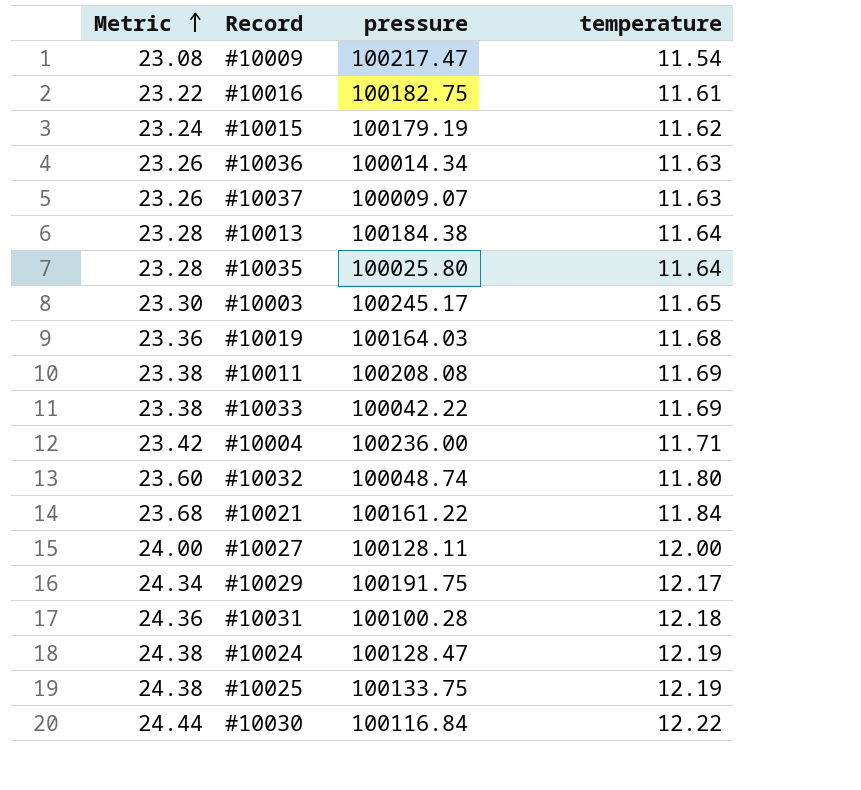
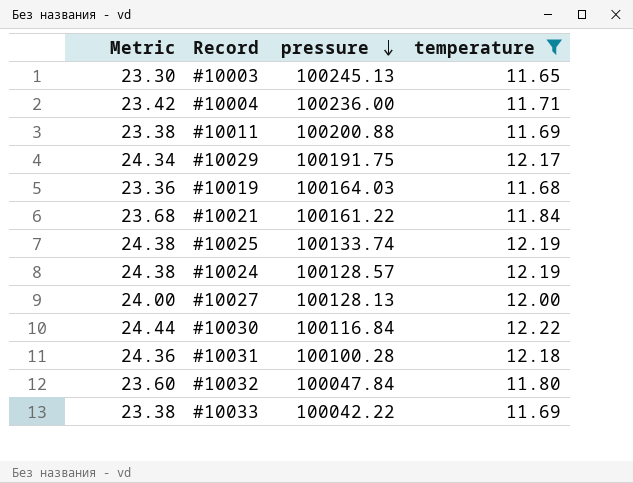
filter: none -> temperature >= 11.65
row order: Metric ascending -> pressure descending
#10003 | pressure: 100245.17 -> 100245.13
#10011 | pressure: 100208.08 -> 100200.88
#10025 | pressure: 100133.75 -> 100133.74
#10024 | pressure: 100128.47 -> 100128.57
#10027 | pressure: 100128.11 -> 100128.13
#10032 | pressure: 100048.74 -> 100047.84

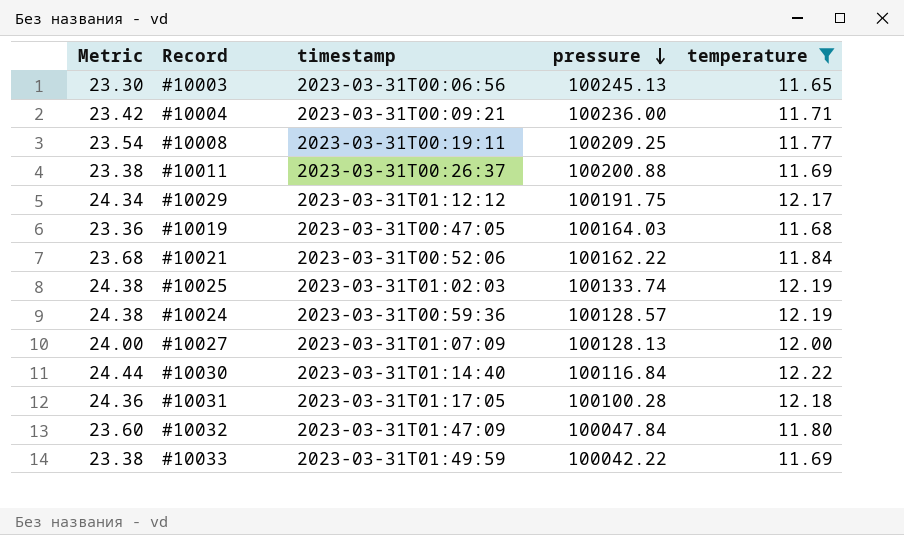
column timestamp | position: none -> 3
row #10008: none -> 23.54 | 2023-03-31T00:19:11 | 100209.25 | 11.77
#10021 | pressure: 100161.22 -> 100162.22

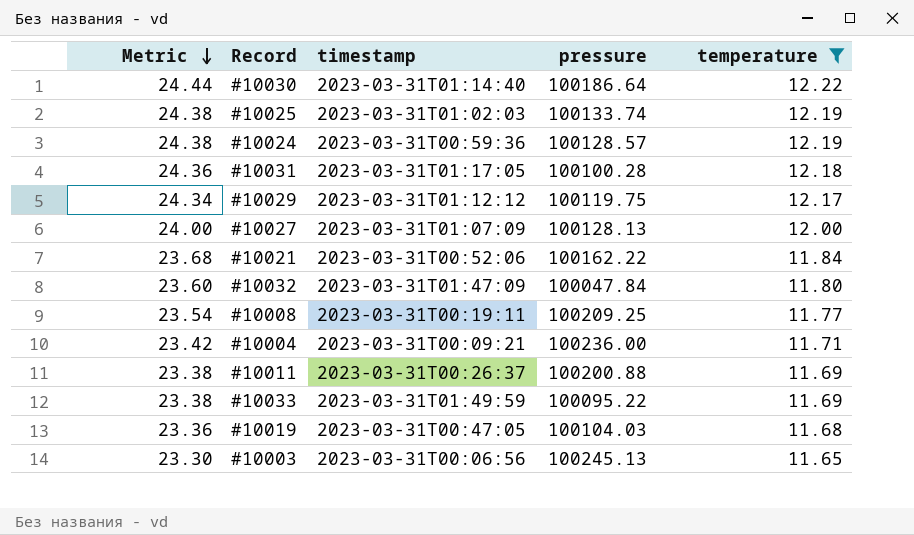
row order: pressure descending -> Metric descending
#10030 | pressure: 100116.84 -> 100186.64
#10029 | pressure: 100191.75 -> 100119.75
#10033 | pressure: 100042.22 -> 100095.22
#10019 | pressure: 100164.03 -> 100104.03

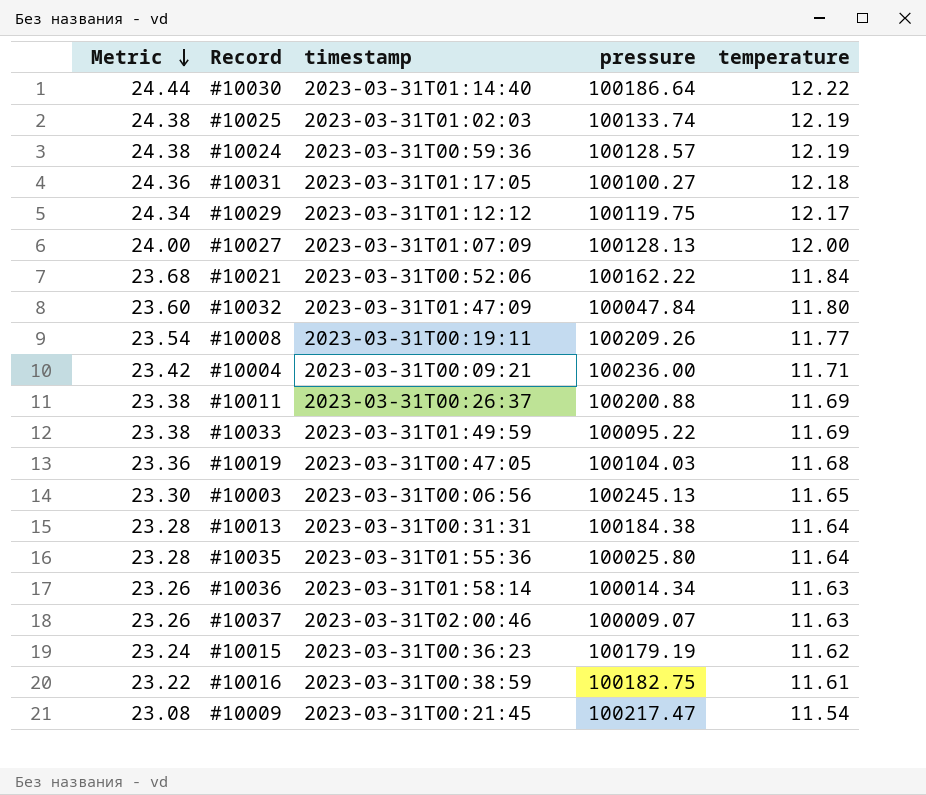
filter: temperature >= 11.65 -> none
#10031 | pressure: 100100.28 -> 100100.27
#10008 | pressure: 100209.25 -> 100209.26

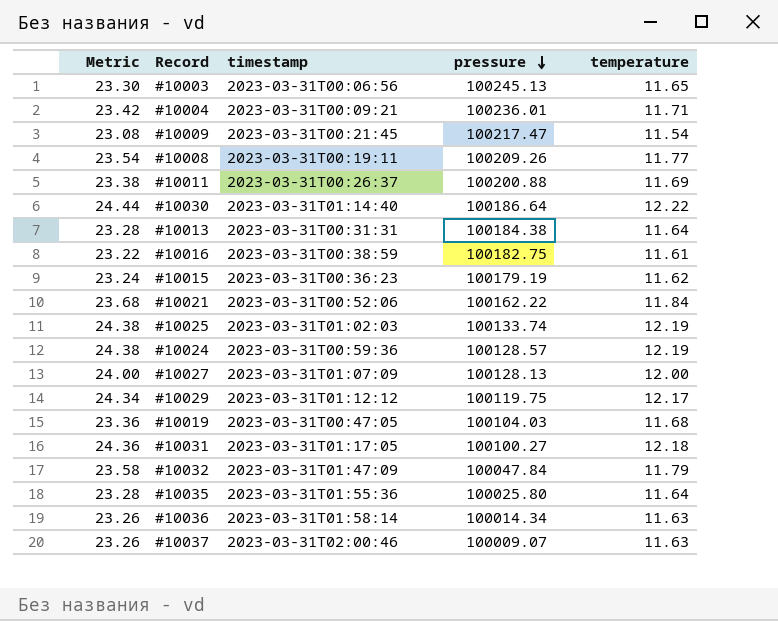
row order: Metric descending -> pressure descending
row #10033: 23.38 | 2023-03-31T01:49:59 | 100095.22 | 11.69 -> none
#10004 | pressure: 100236.00 -> 100236.01
#10032 | Metric: 23.60 -> 23.58
#10032 | temperature: 11.80 -> 11.79

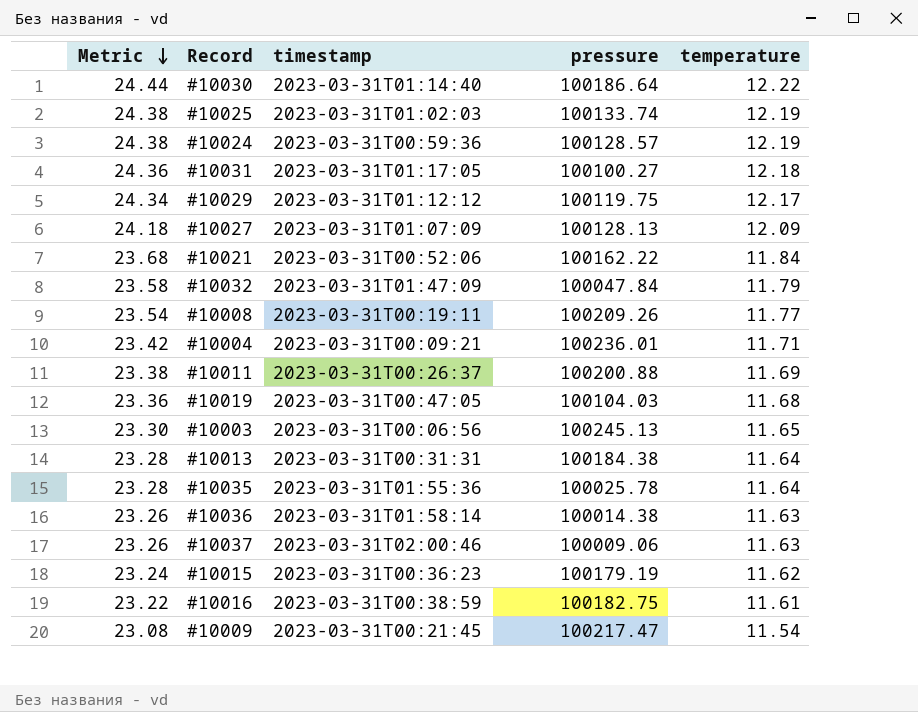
row order: pressure descending -> Metric descending
#10027 | Metric: 24.00 -> 24.18
#10027 | temperature: 12.00 -> 12.09
#10035 | pressure: 100025.80 -> 100025.78
#10036 | pressure: 100014.34 -> 100014.38
#10037 | pressure: 100009.07 -> 100009.06

